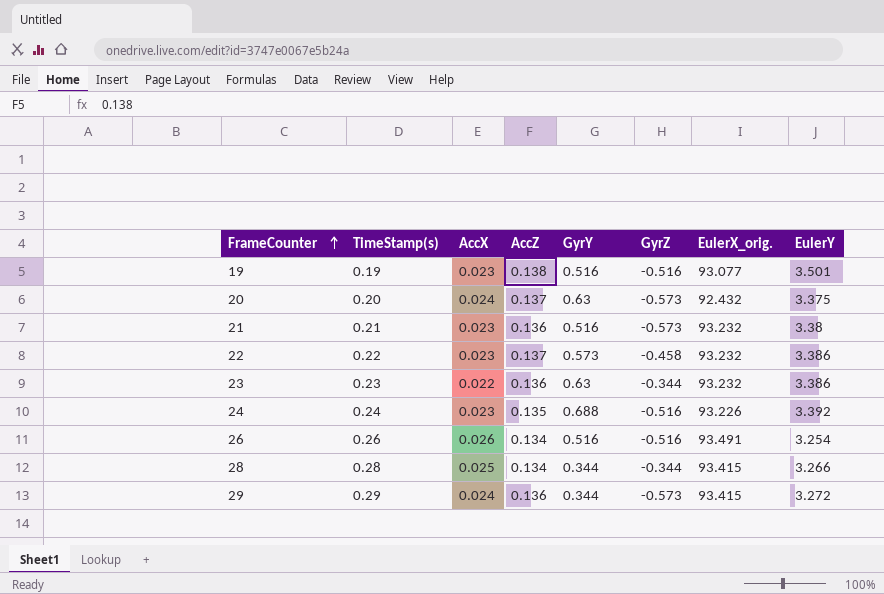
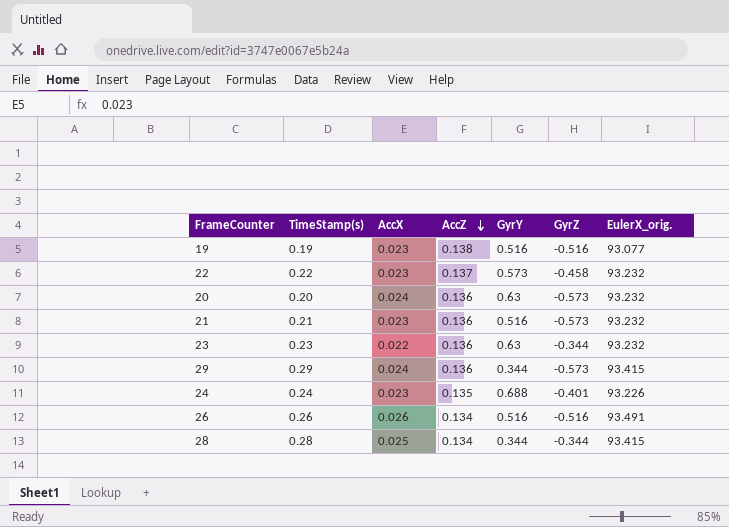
row order: FrameCounter ascending -> AccZ descending
column EulerY | position: 8 -> none
20 | AccZ: 0.137 -> 0.136
20 | EulerX_orig.: 92.432 -> 93.232
24 | GyrZ: -0.516 -> -0.401

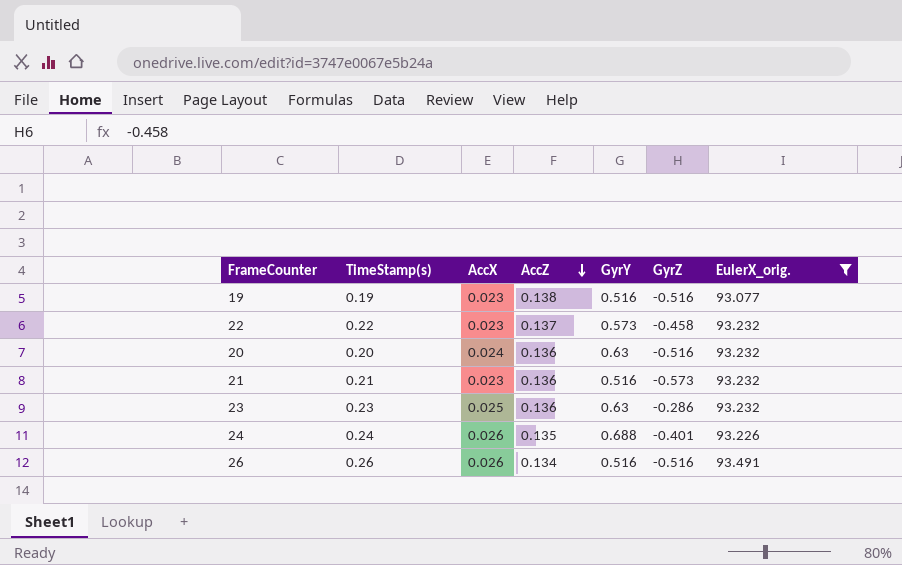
filter: none -> EulerX_orig. != 93.415
20 | GyrZ: -0.573 -> -0.516
23 | AccX: 0.022 -> 0.025
23 | GyrZ: -0.344 -> -0.286
24 | AccX: 0.023 -> 0.026

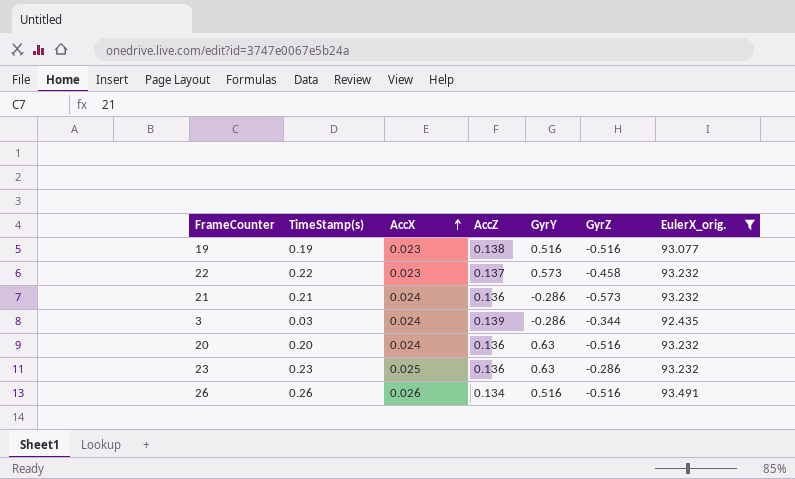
row order: AccZ descending -> AccX ascending
row 24: 0.24 | 0.026 | 0.135 | 0.688 | -0.401 | 93.226 -> none
21 | AccX: 0.023 -> 0.024
21 | GyrY: 0.516 -> -0.286
row 3: none -> 0.03 | 0.024 | 0.139 | -0.286 | -0.344 | 92.435

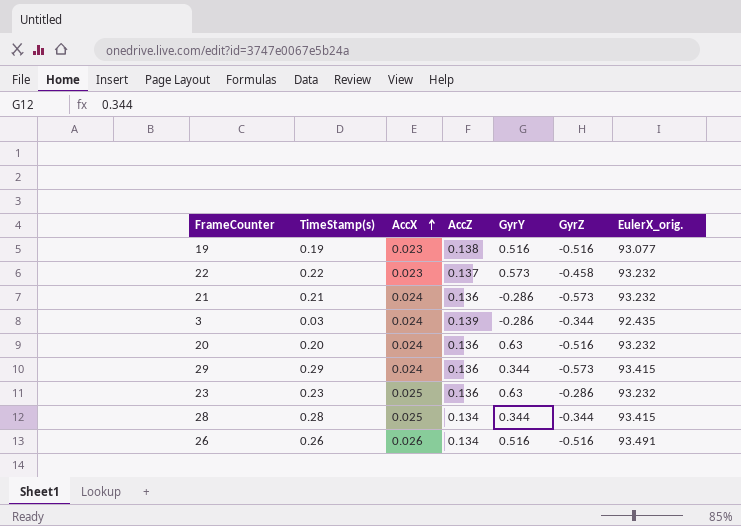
filter: EulerX_orig. != 93.415 -> none

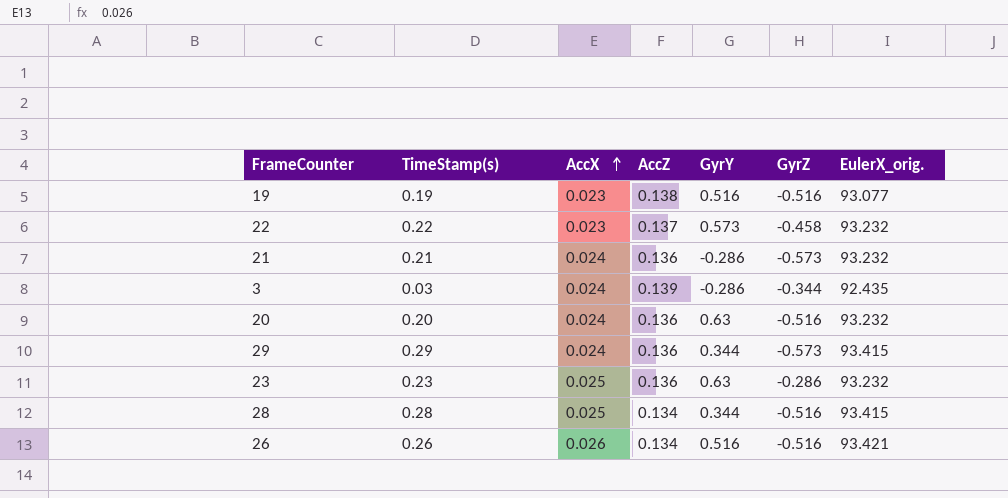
28 | GyrZ: -0.344 -> -0.516
26 | EulerX_orig.: 93.491 -> 93.421

